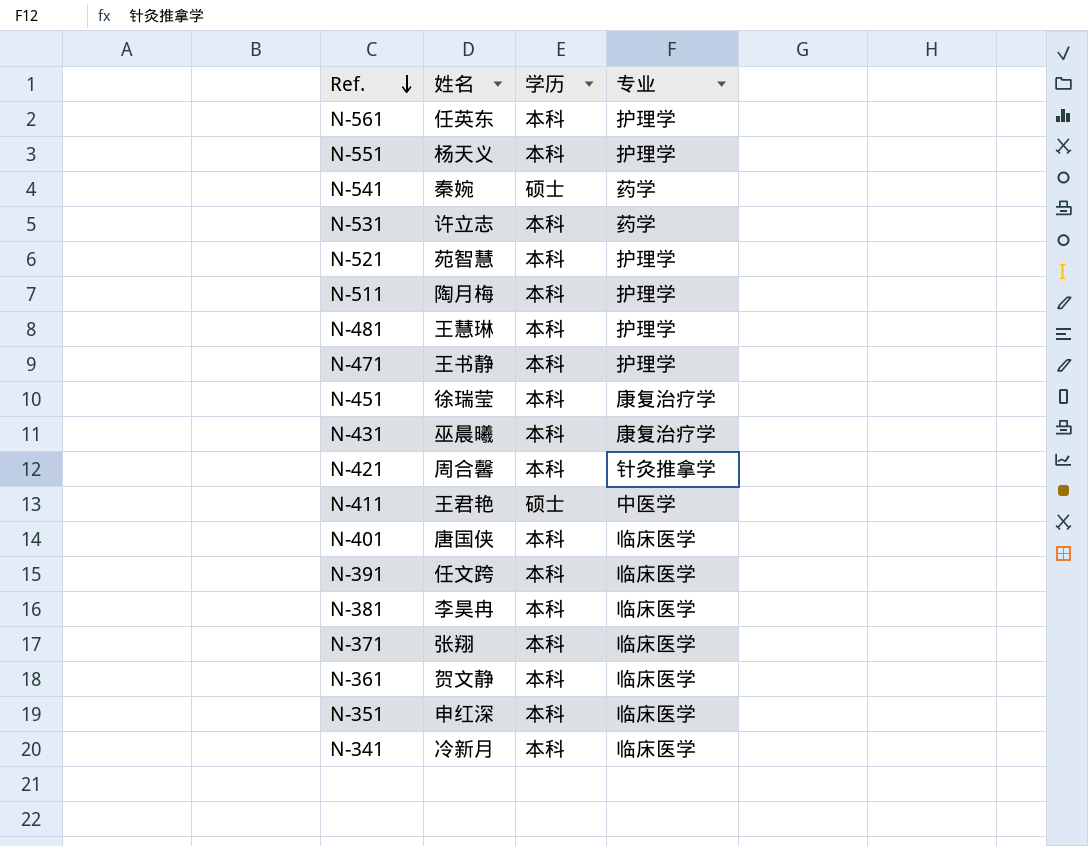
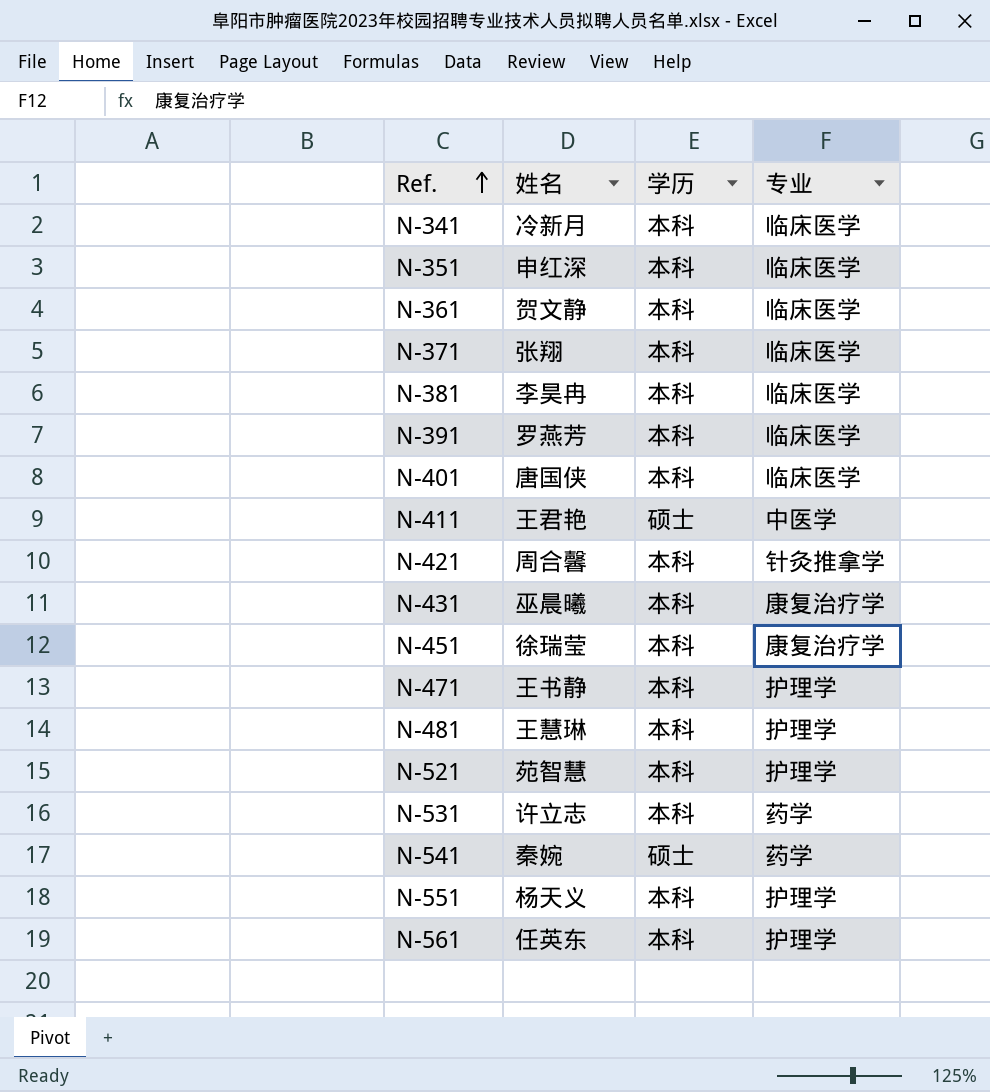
row order: Ref. descending -> Ref. ascending
row N-511: 陶月梅 | 本科 | 护理学 -> none
N-391 | 姓名: 任文跨 -> 罗燕芳

